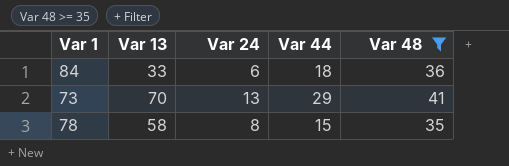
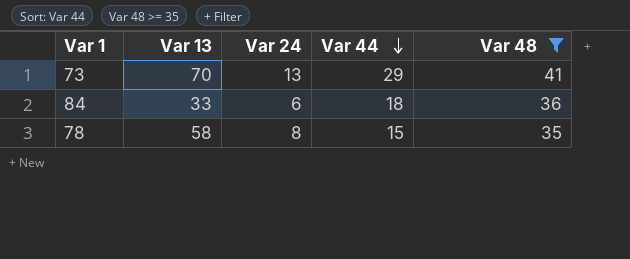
row order: none -> Var 44 descending

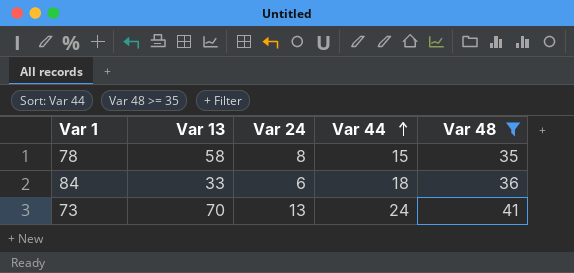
row order: Var 44 descending -> Var 44 ascending
73 | Var 44: 29 -> 24

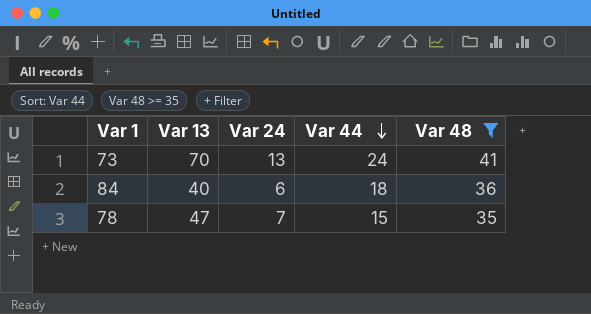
row order: Var 44 ascending -> Var 44 descending
84 | Var 13: 33 -> 40
78 | Var 13: 58 -> 47
78 | Var 24: 8 -> 7

